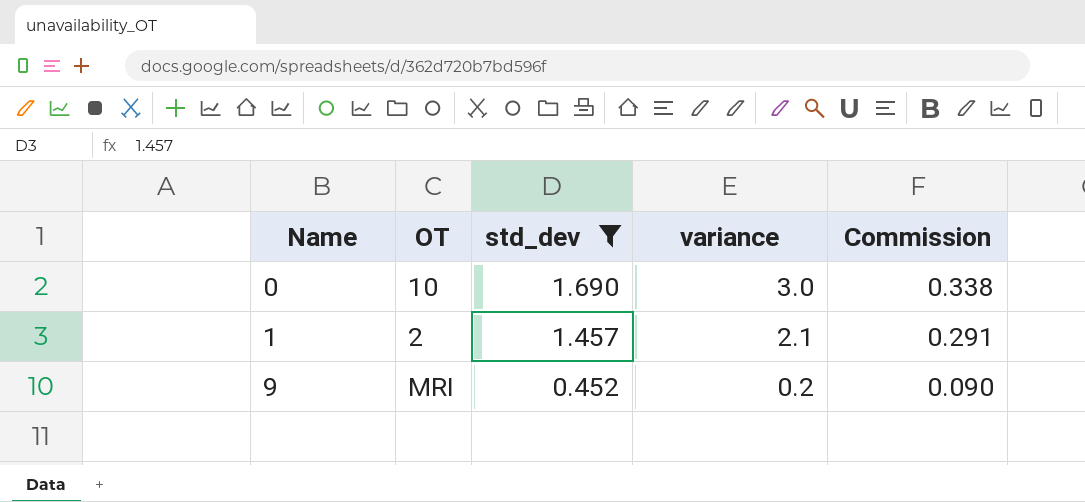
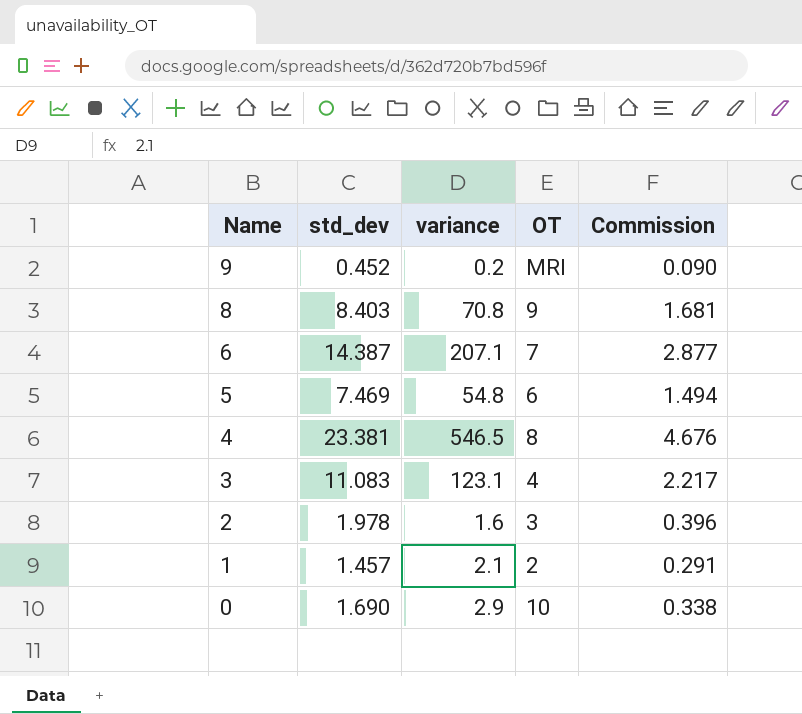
filter: std_dev <= 1.690 -> none
row order: Name ascending -> Name descending
column OT | position: 2 -> 4
0 | variance: 3.0 -> 2.9

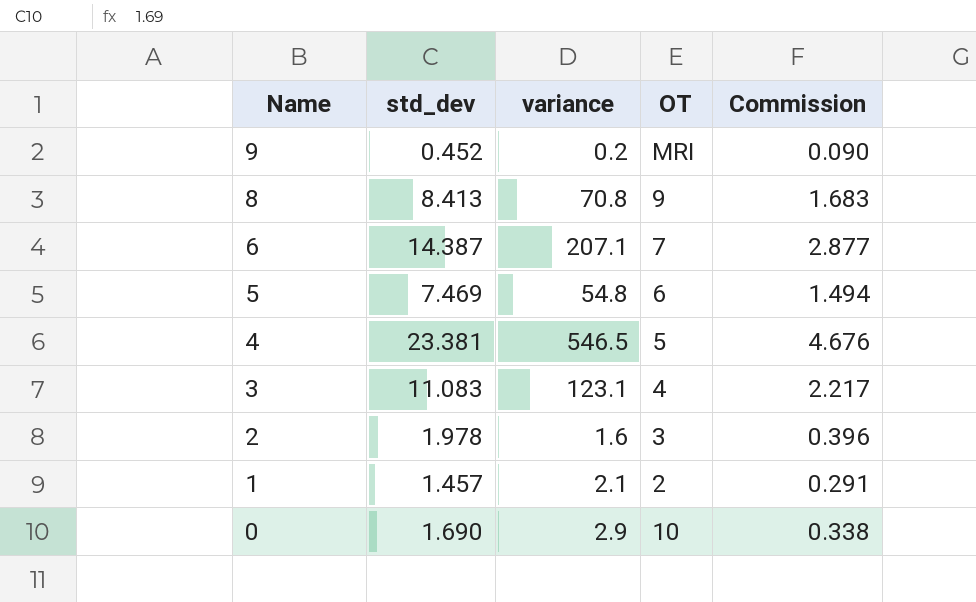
8 | std_dev: 8.403 -> 8.413
8 | Commission: 1.681 -> 1.683
4 | OT: 8 -> 5

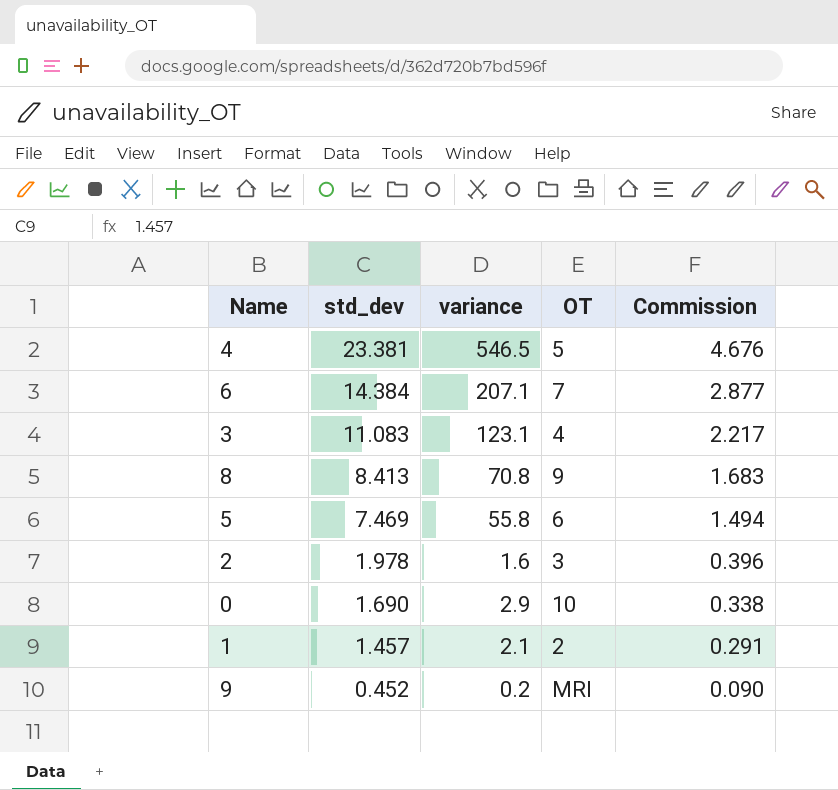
row order: Name descending -> std_dev descending
6 | std_dev: 14.387 -> 14.384
5 | variance: 54.8 -> 55.8

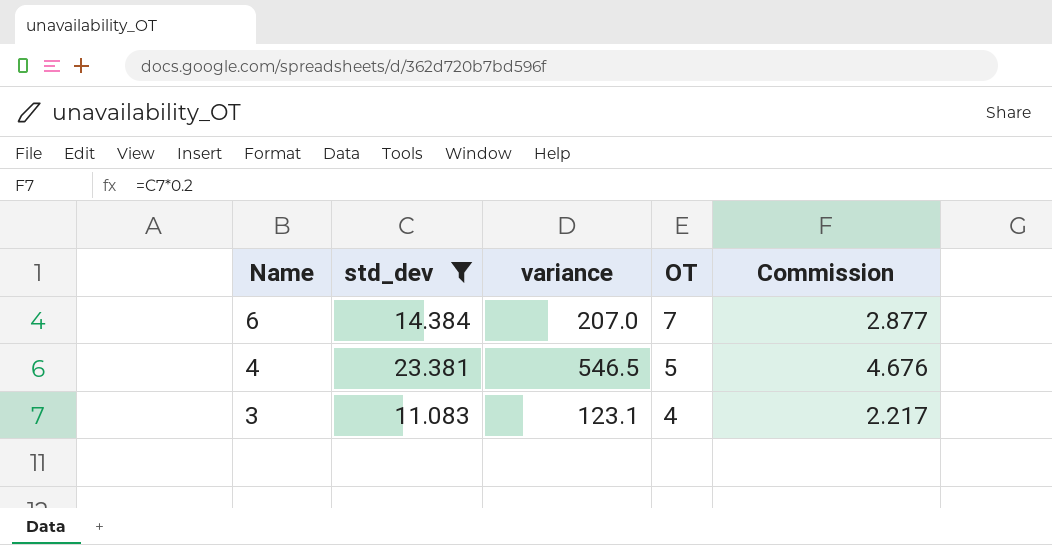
filter: none -> std_dev >= 11.083
row order: std_dev descending -> Name descending
6 | variance: 207.1 -> 207.0

